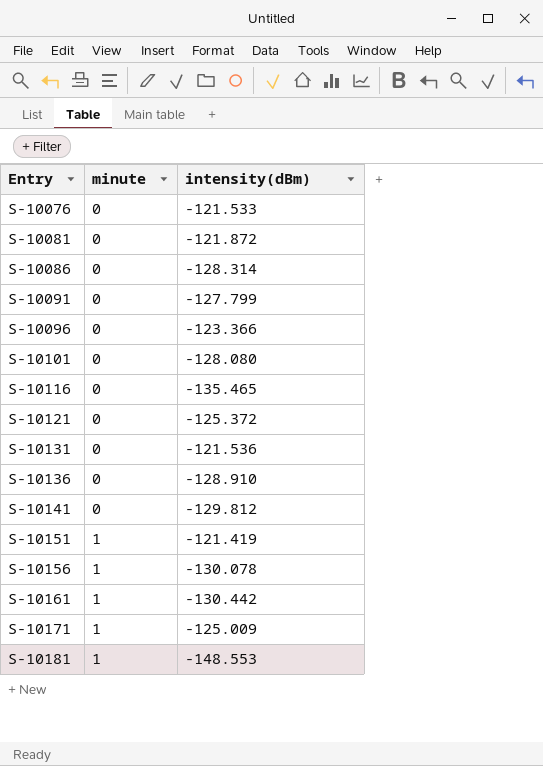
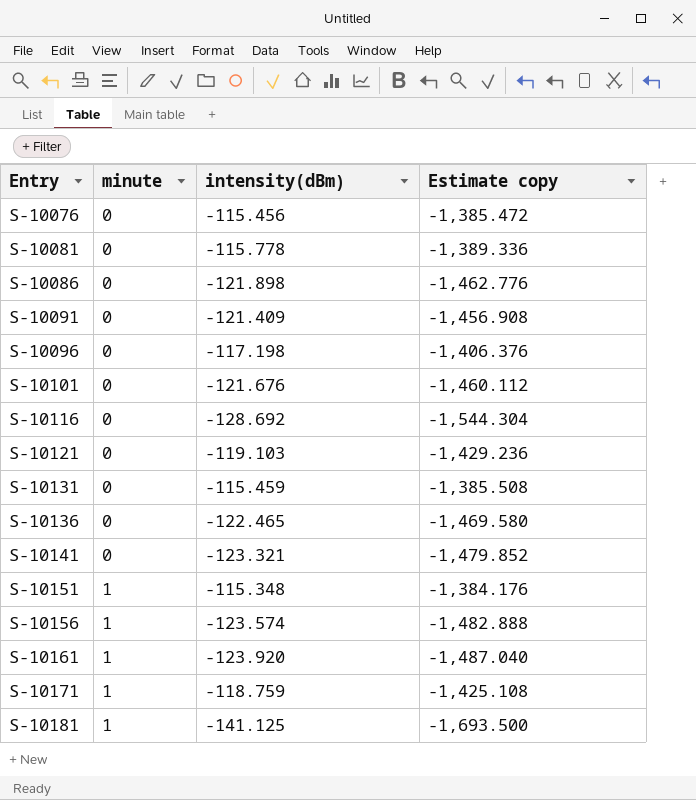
column Estimate copy | formula: none -> [intensity(dBm)] * 12
S-10076 | intensity(dBm): -121.533 -> -115.456
S-10081 | intensity(dBm): -121.872 -> -115.778
S-10086 | intensity(dBm): -128.314 -> -121.898
S-10091 | intensity(dBm): -127.799 -> -121.409
S-10096 | intensity(dBm): -123.366 -> -117.198
S-10101 | intensity(dBm): -128.080 -> -121.676
S-10116 | intensity(dBm): -135.465 -> -128.692
S-10121 | intensity(dBm): -125.372 -> -119.103
S-10131 | intensity(dBm): -121.536 -> -115.459
S-10136 | intensity(dBm): -128.910 -> -122.465
S-10141 | intensity(dBm): -129.812 -> -123.321
S-10151 | intensity(dBm): -121.419 -> -115.348
S-10156 | intensity(dBm): -130.078 -> -123.574
S-10161 | intensity(dBm): -130.442 -> -123.920
S-10171 | intensity(dBm): -125.009 -> -118.759
S-10181 | intensity(dBm): -148.553 -> -141.125

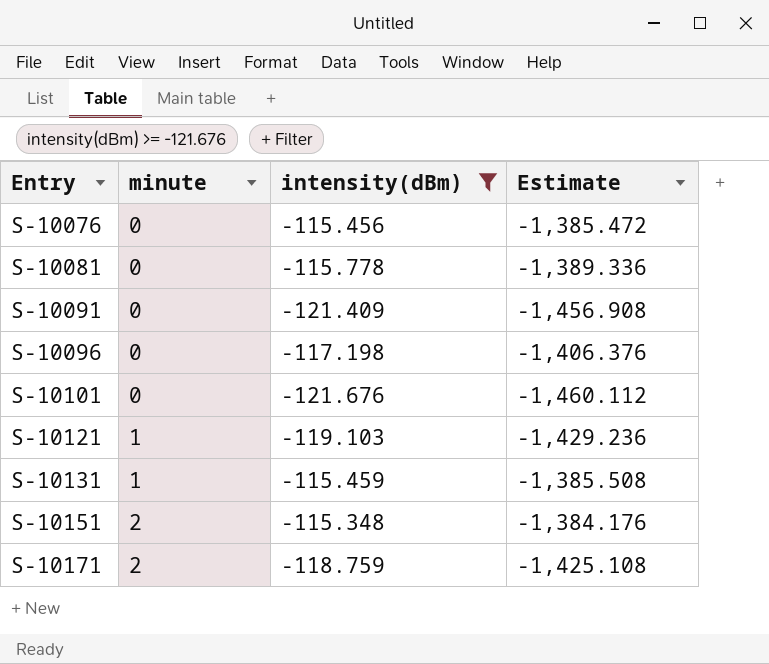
filter: none -> intensity(dBm) >= -121.676
column name: Estimate copy -> Estimate
S-10121 | minute: 0 -> 1
S-10131 | minute: 0 -> 1
S-10151 | minute: 1 -> 2
S-10171 | minute: 1 -> 2

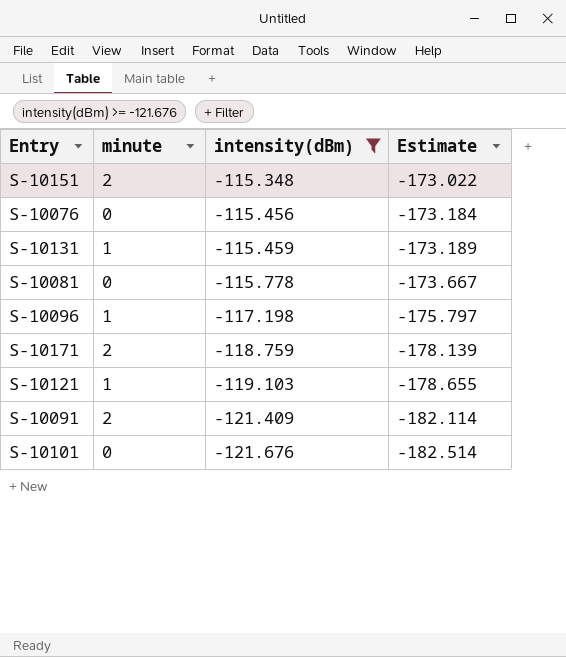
row order: Entry ascending -> intensity(dBm) descending
column Estimate | formula: [intensity(dBm)] * 12 -> [intensity(dBm)] * 1.5
S-10096 | minute: 0 -> 1
S-10091 | minute: 0 -> 2

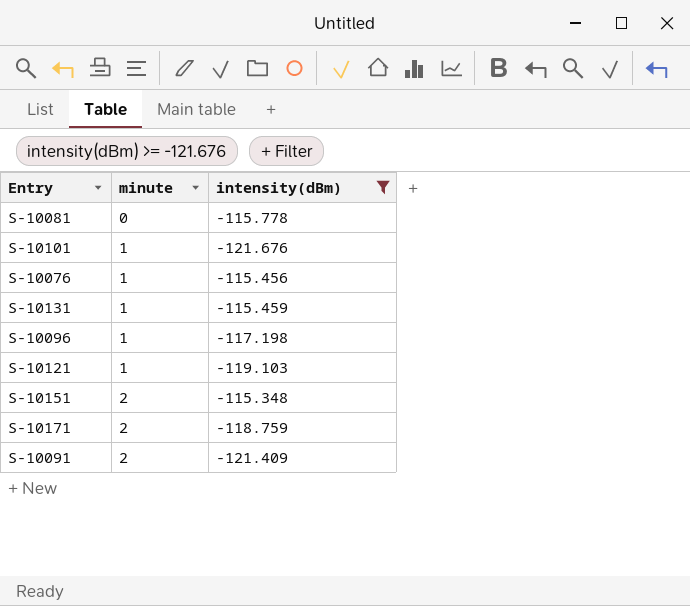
row order: intensity(dBm) descending -> minute ascending
column Estimate | formula: [intensity(dBm)] * 1.5 -> none
S-10101 | minute: 0 -> 1
S-10076 | minute: 0 -> 1

